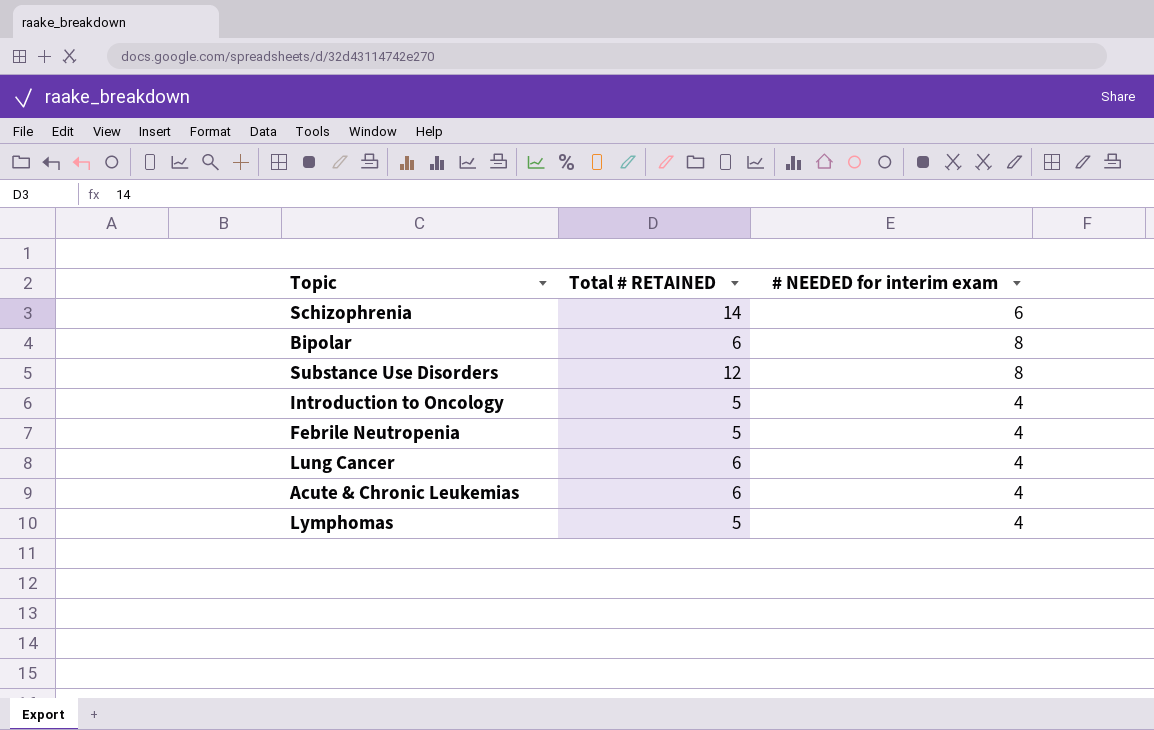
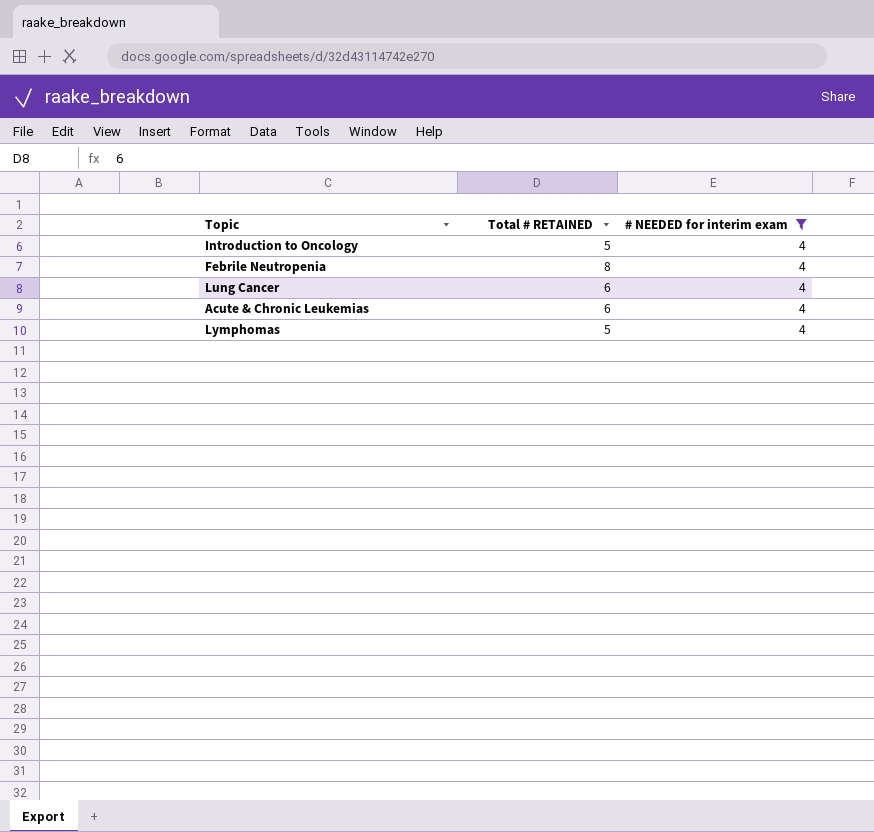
filter: none -> # NEEDED for interim exam = 4
Febrile Neutropenia | Total # RETAINED: 5 -> 8

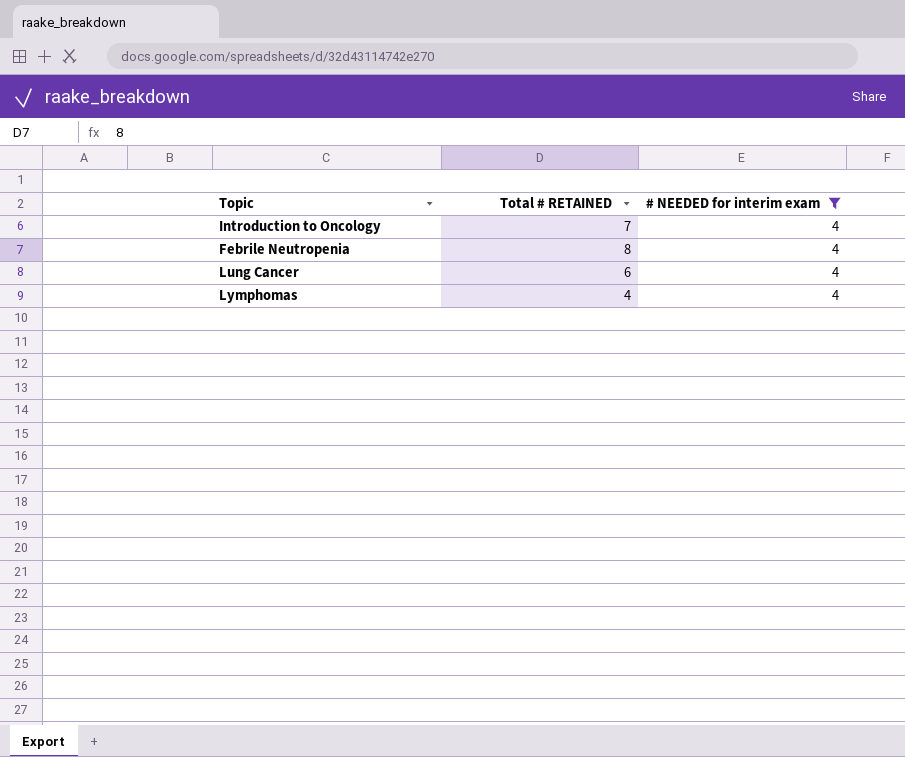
row Acute & Chronic Leukemias: 6 | 4 -> none
Introduction to Oncology | Total # RETAINED: 5 -> 7
Lymphomas | Total # RETAINED: 5 -> 4

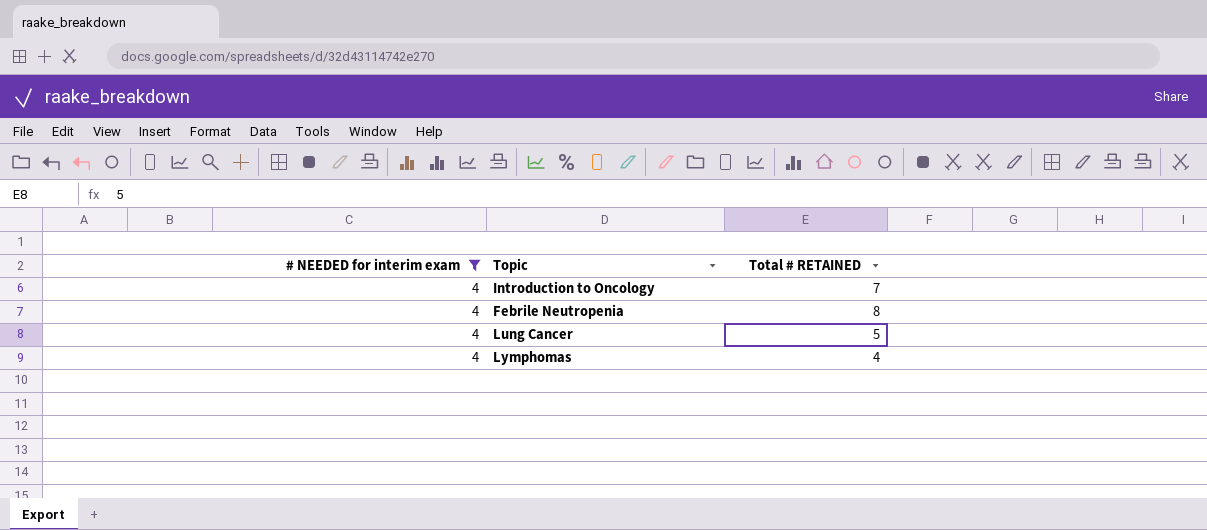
column # NEEDED for interim exam | position: 3 -> 1
Lung Cancer | Total # RETAINED: 6 -> 5

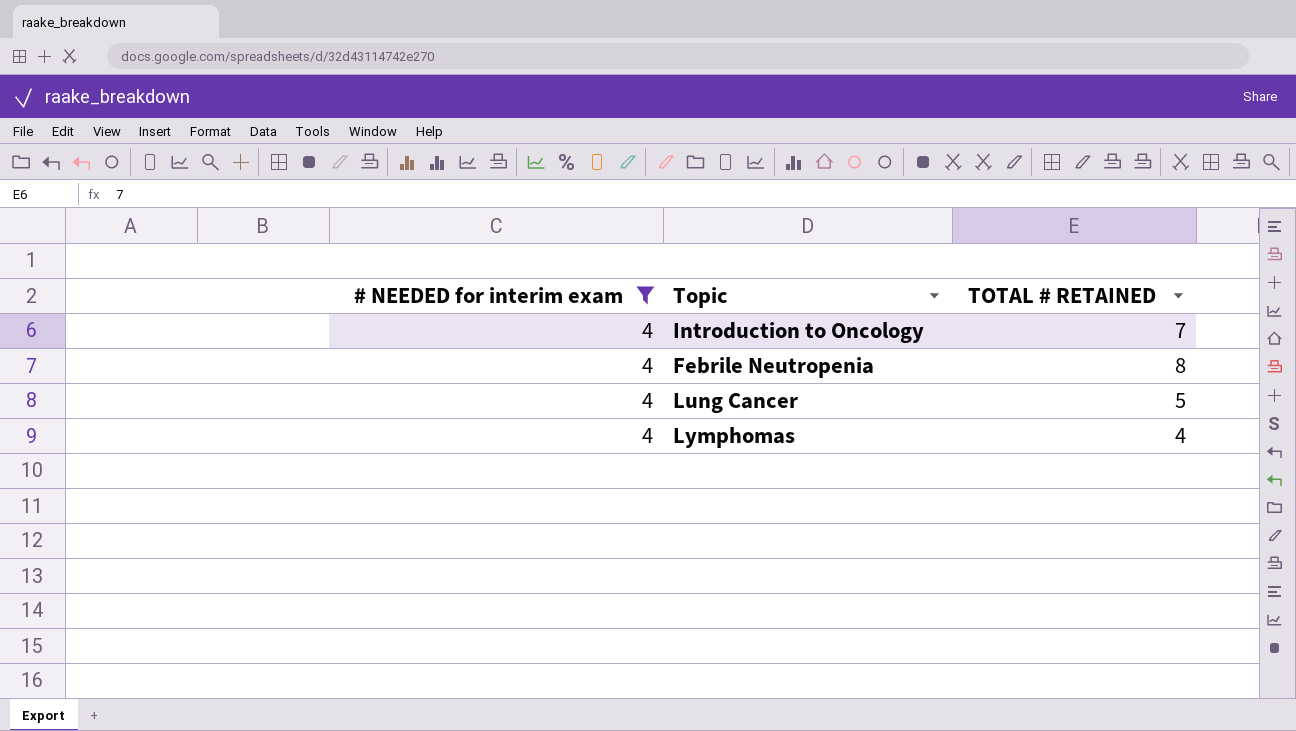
column name: Total # RETAINED -> TOTAL # RETAINED

